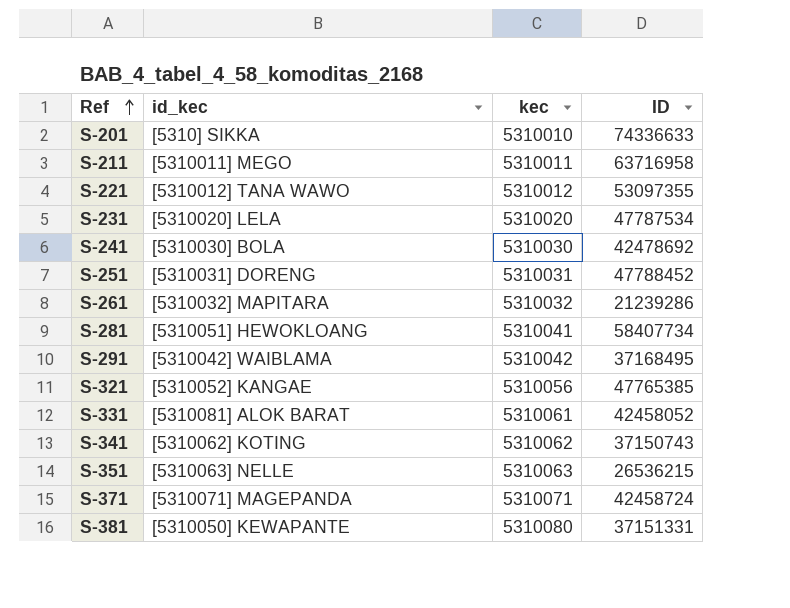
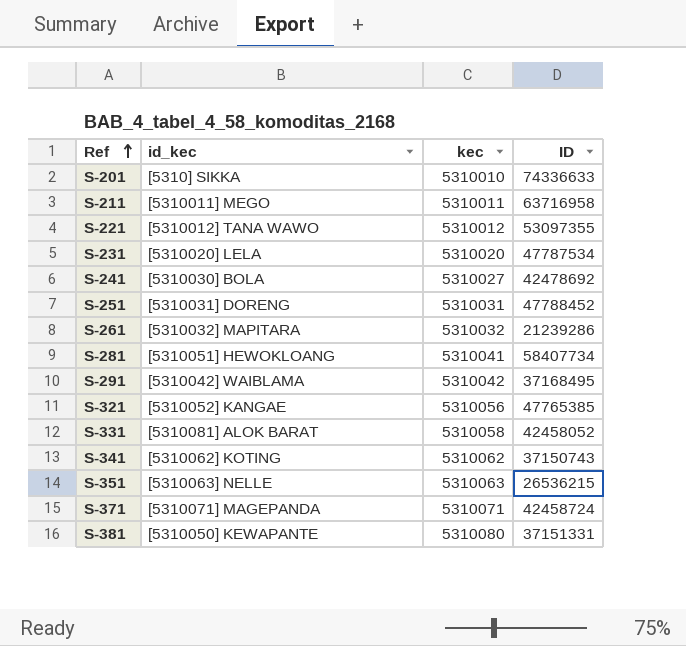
S-241 | kec: 5310030 -> 5310027
S-331 | kec: 5310061 -> 5310058

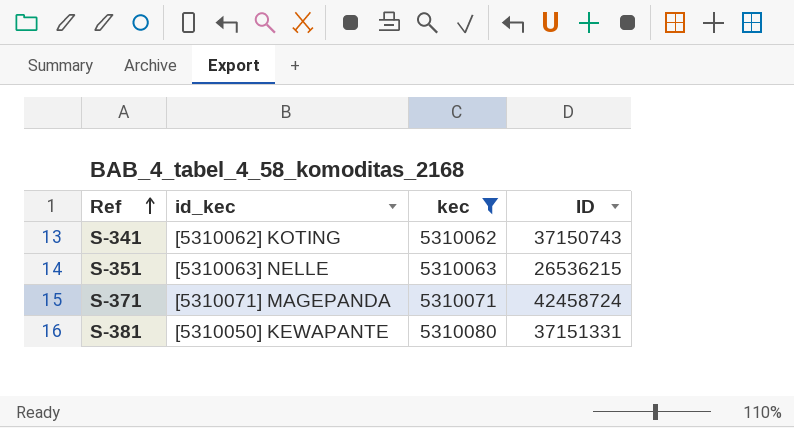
filter: none -> kec >= 5310062

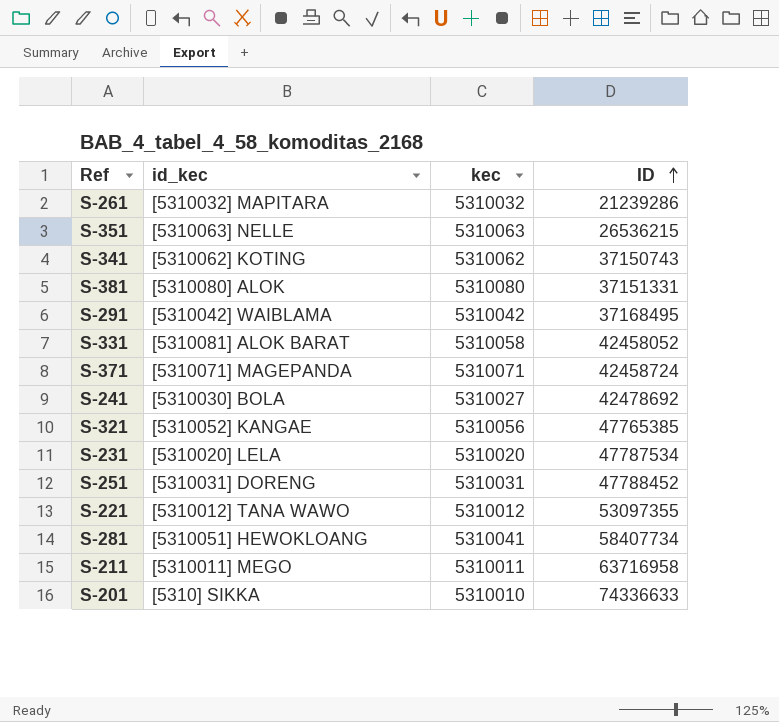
filter: kec >= 5310062 -> none
row order: Ref ascending -> ID ascending
S-381 | id_kec: [5310050] KEWAPANTE -> [5310080] ALOK

